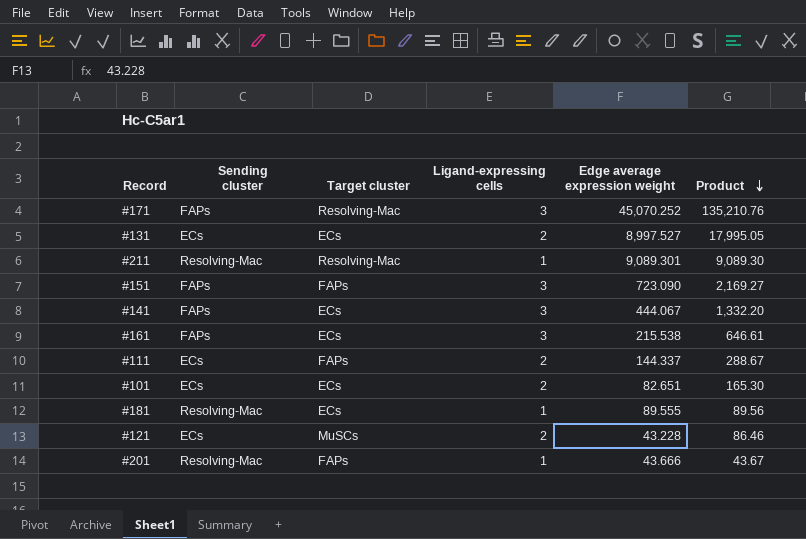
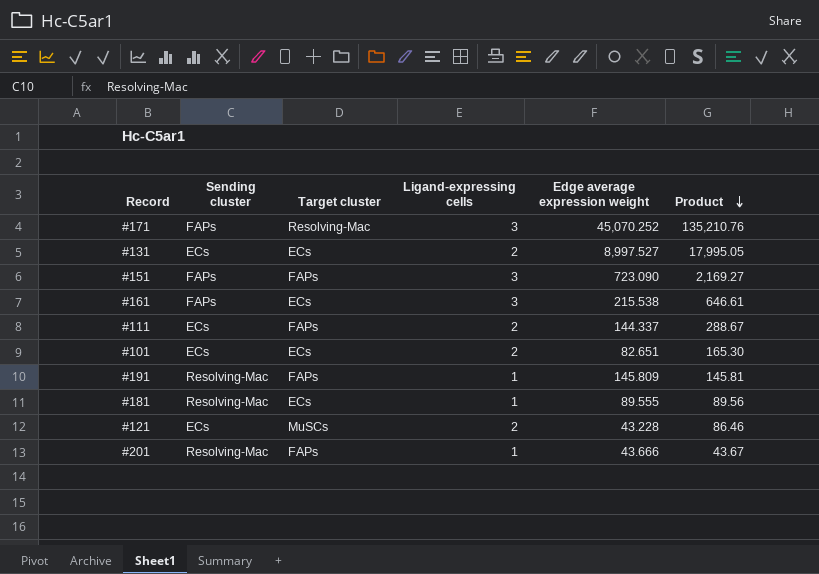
row #211: Resolving-Mac | Resolving-Mac | 1 | 9,089.301 | 9,089.30 -> none
row #141: FAPs | ECs | 3 | 444.067 | 1,332.20 -> none
row #191: none -> Resolving-Mac | FAPs | 1 | 145.809 | 145.81

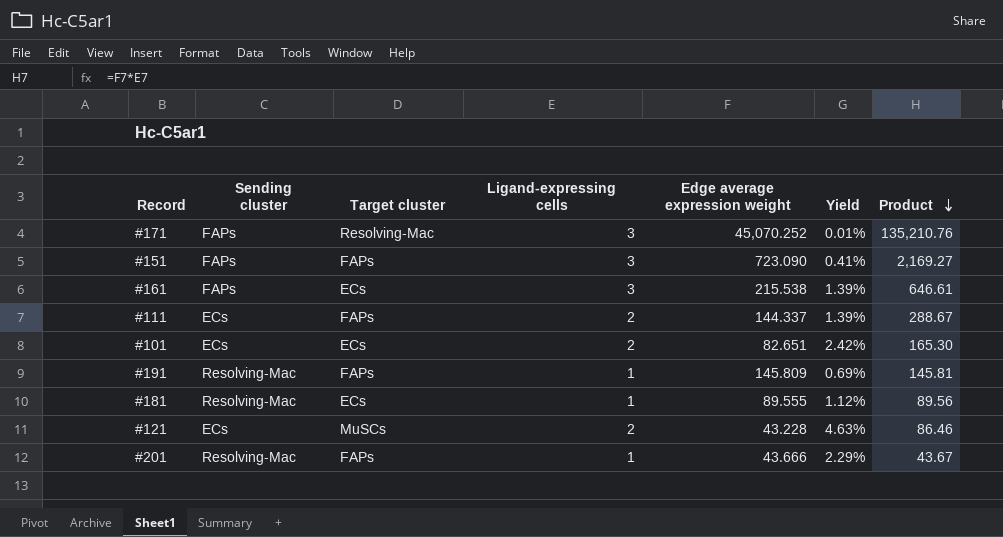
column Yield | formula: none -> [Ligand-expressing cells] / [Edge average expression weight]
row #131: ECs | ECs | 2 | 8,997.527 | 17,995.05 -> none

